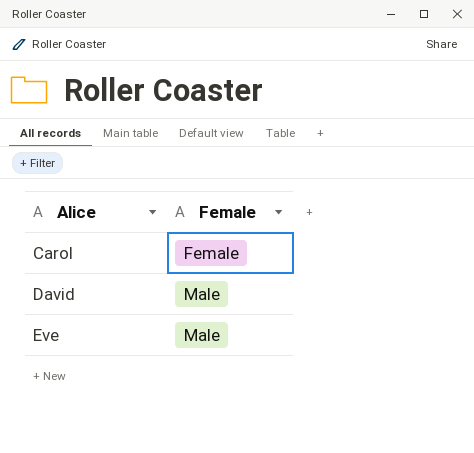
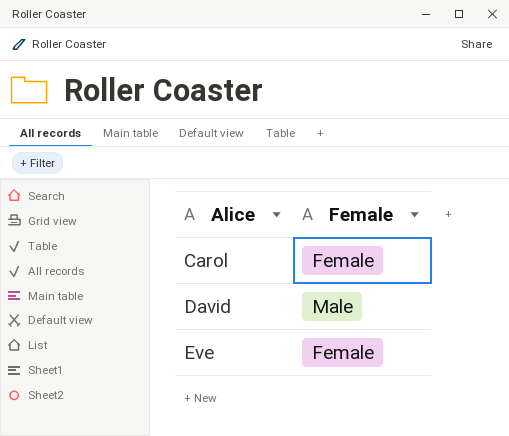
Eve | Female: Male -> Female

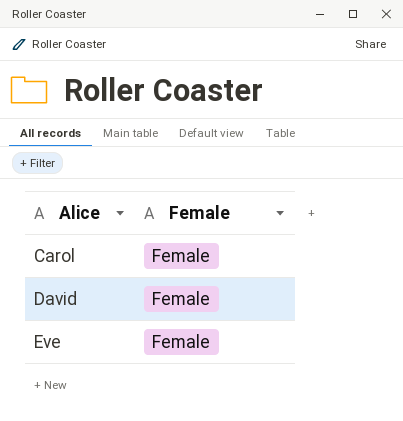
David | Female: Male -> Female

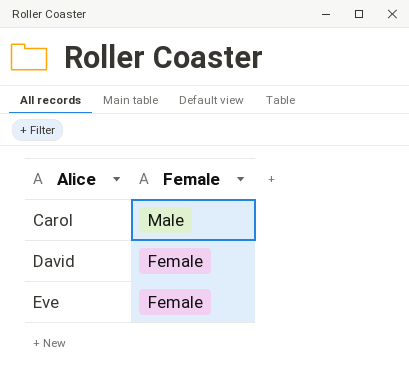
Carol | Female: Female -> Male

